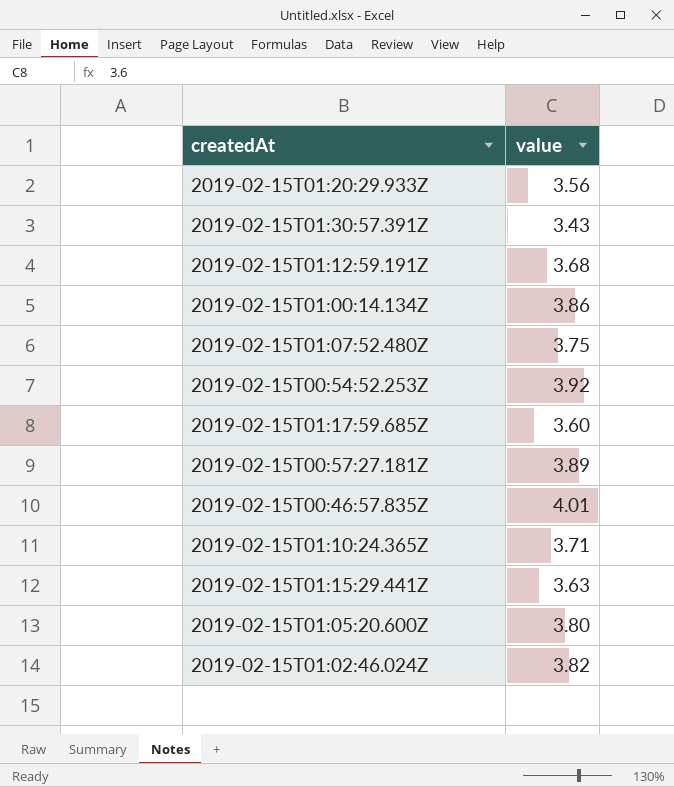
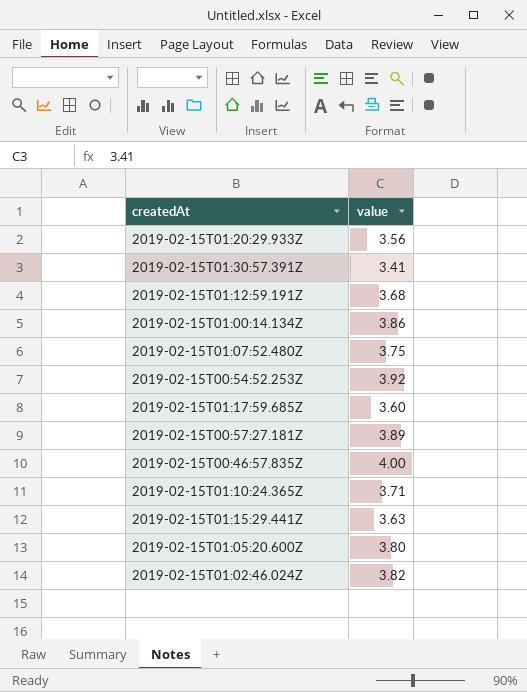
2019-02-15T01:30:57.391Z | value: 3.43 -> 3.41
2019-02-15T00:46:57.835Z | value: 4.01 -> 4.00

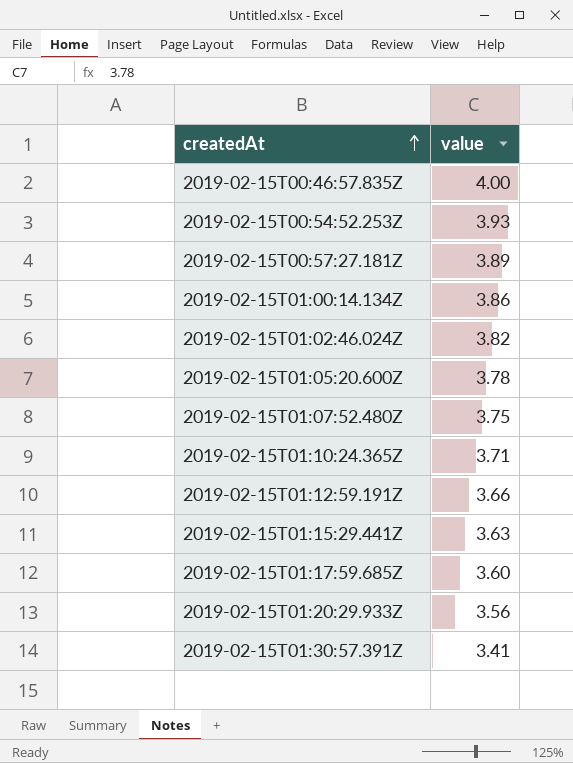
row order: none -> createdAt ascending
2019-02-15T00:54:52.253Z | value: 3.92 -> 3.93
2019-02-15T01:05:20.600Z | value: 3.80 -> 3.78
2019-02-15T01:12:59.191Z | value: 3.68 -> 3.66

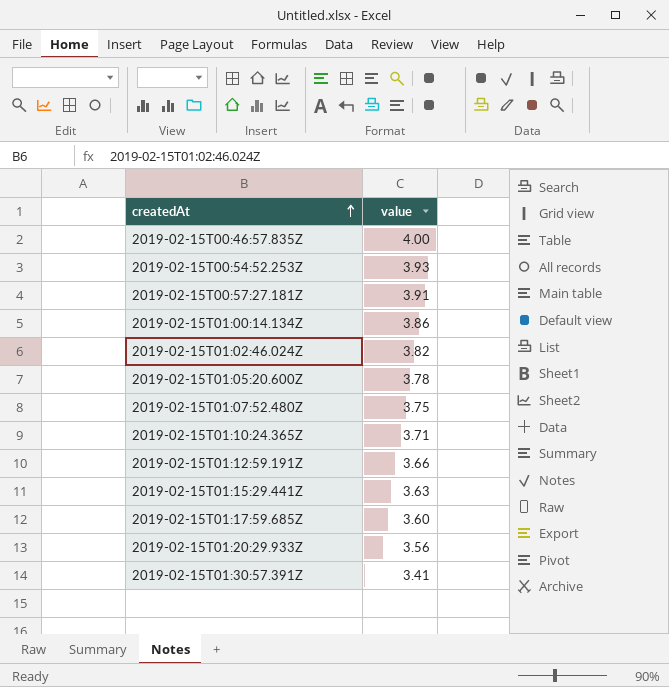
2019-02-15T00:57:27.181Z | value: 3.89 -> 3.91

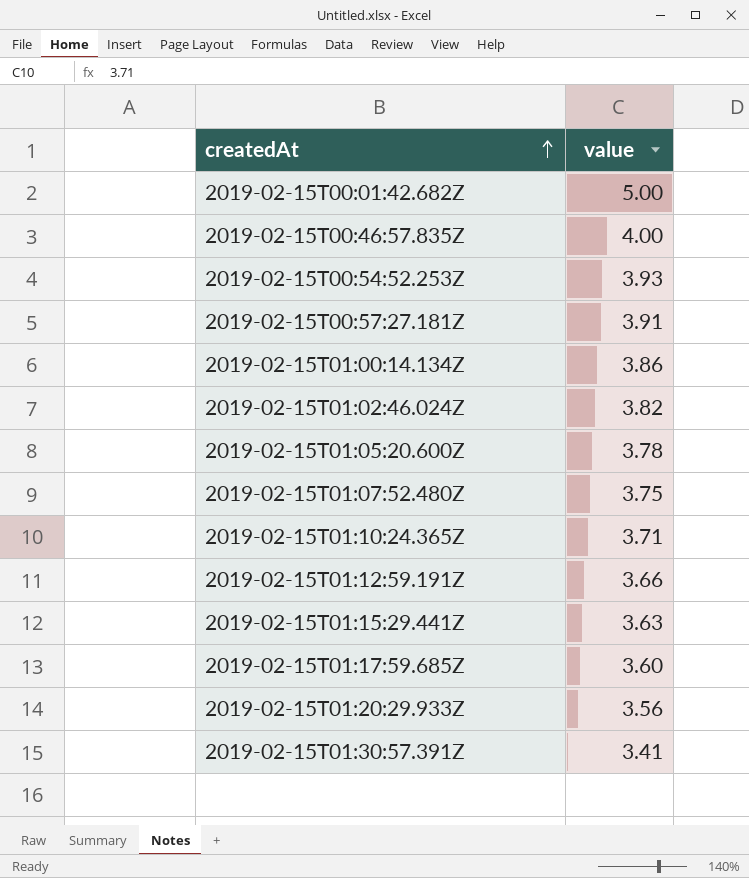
row 2019-02-15T00:01:42.682Z: none -> 5.00

